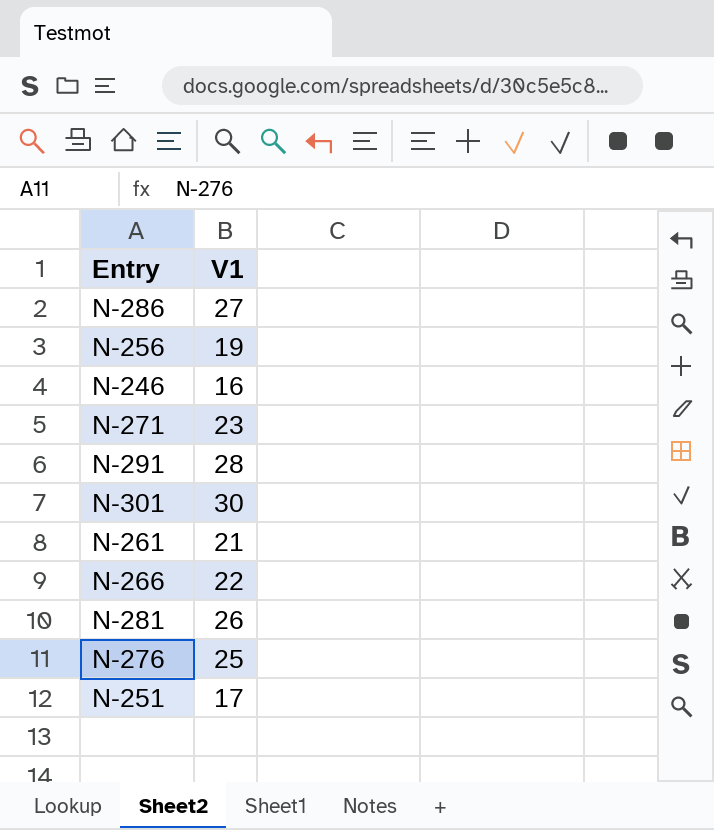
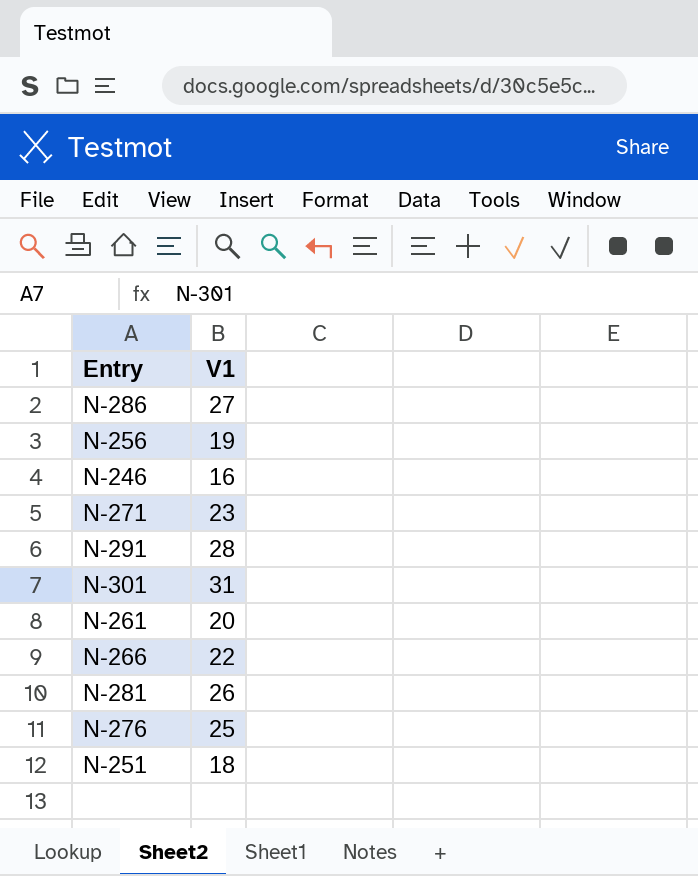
N-301 | V1: 30 -> 31
N-261 | V1: 21 -> 20
N-251 | V1: 17 -> 18

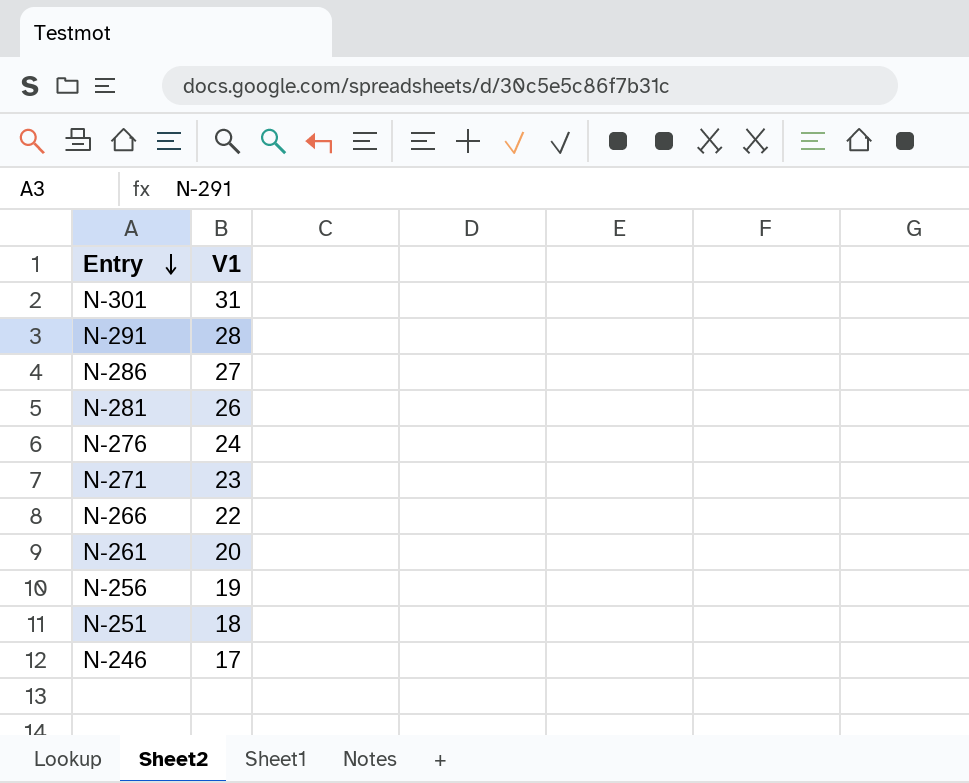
row order: none -> Entry descending
N-276 | V1: 25 -> 24
N-246 | V1: 16 -> 17

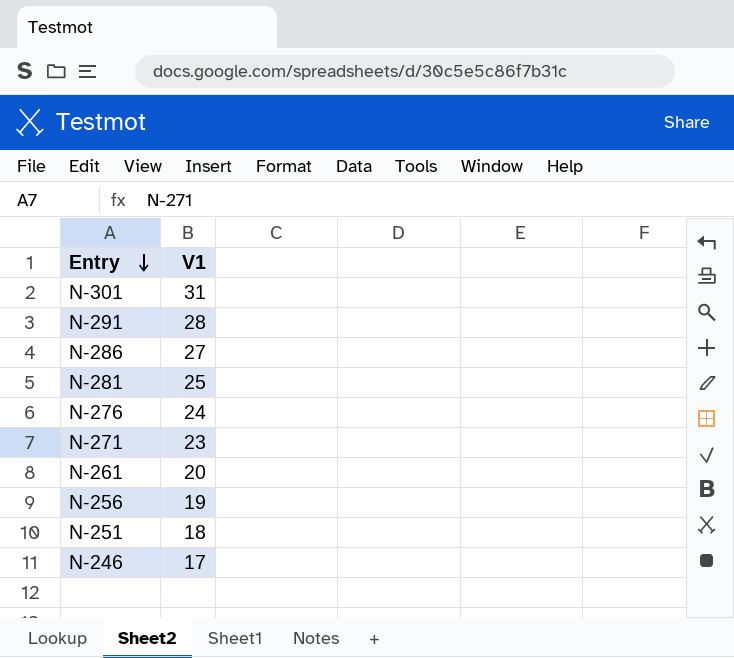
row N-266: 22 -> none
N-281 | V1: 26 -> 25

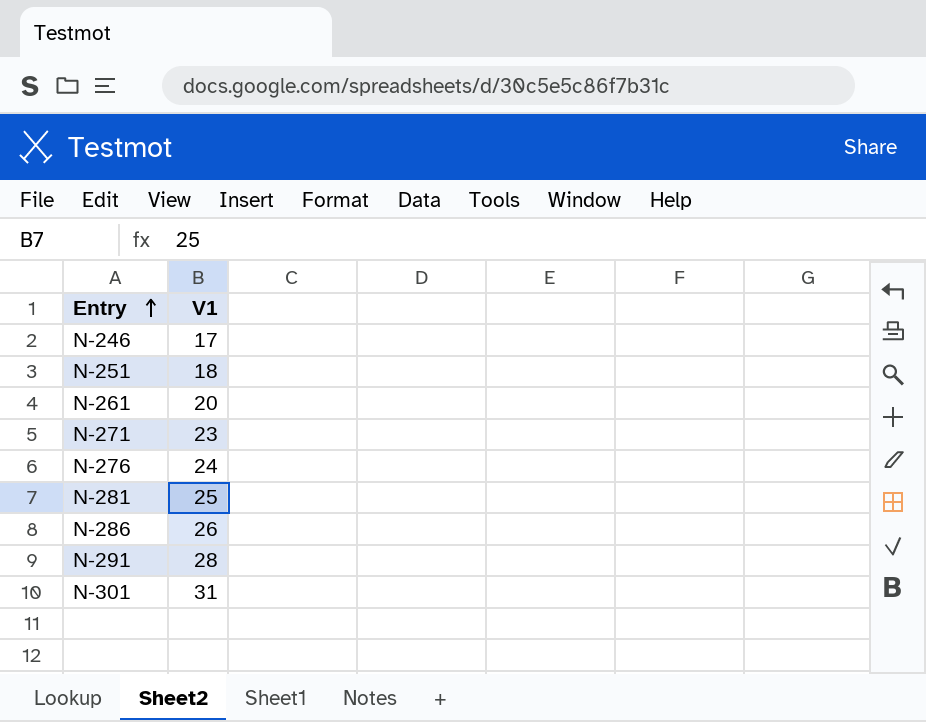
row order: Entry descending -> Entry ascending
row N-256: 19 -> none
N-286 | V1: 27 -> 26

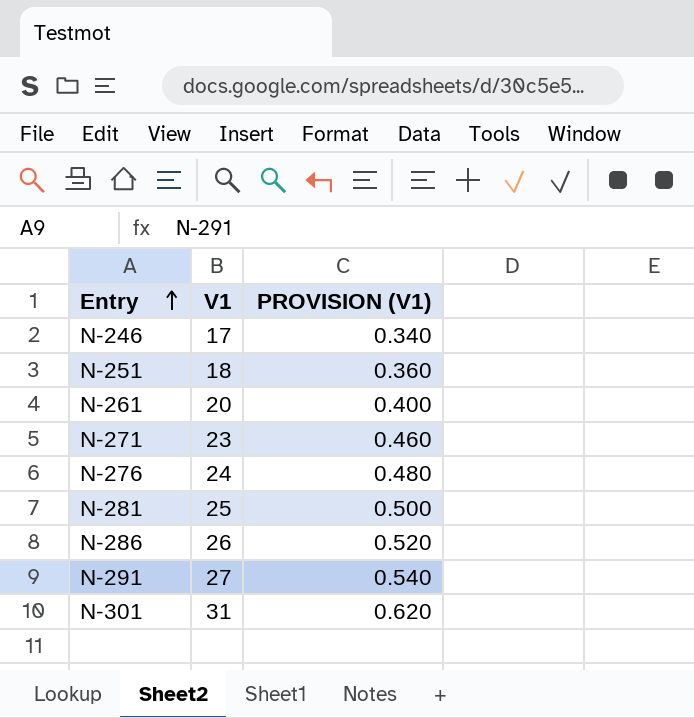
column PROVISION (V1) | formula: none -> [V1] * 0.02
N-291 | V1: 28 -> 27

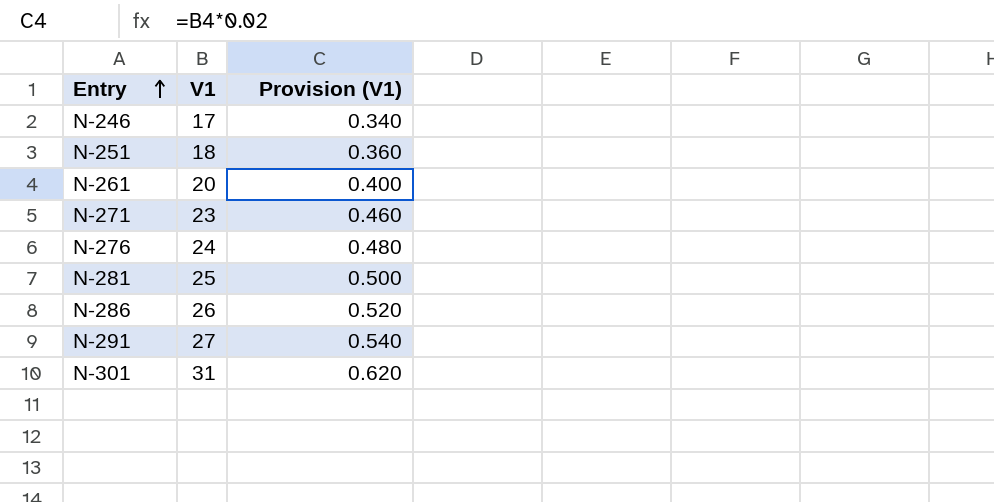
column name: PROVISION (V1) -> Provision (V1)

